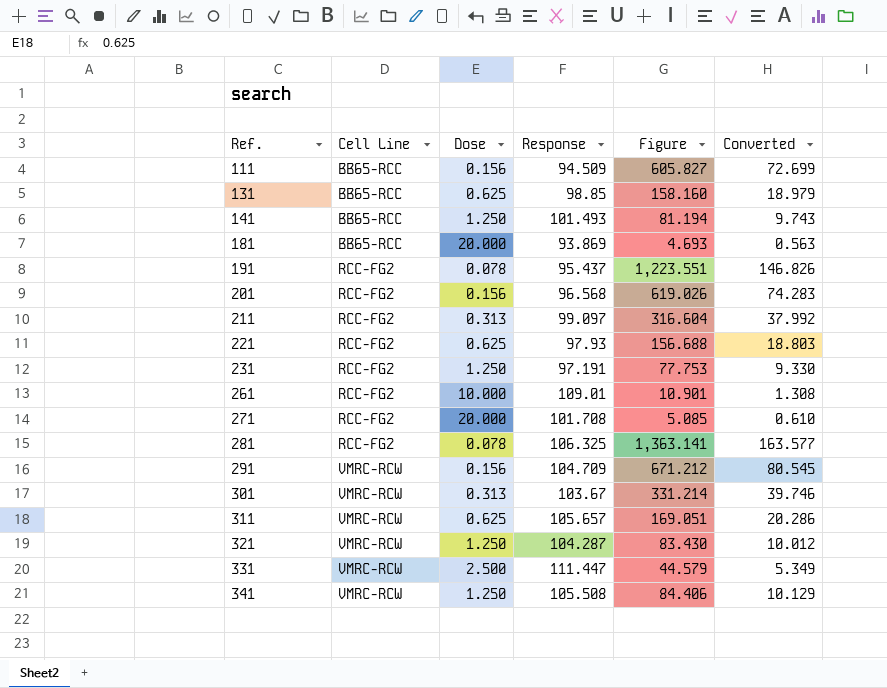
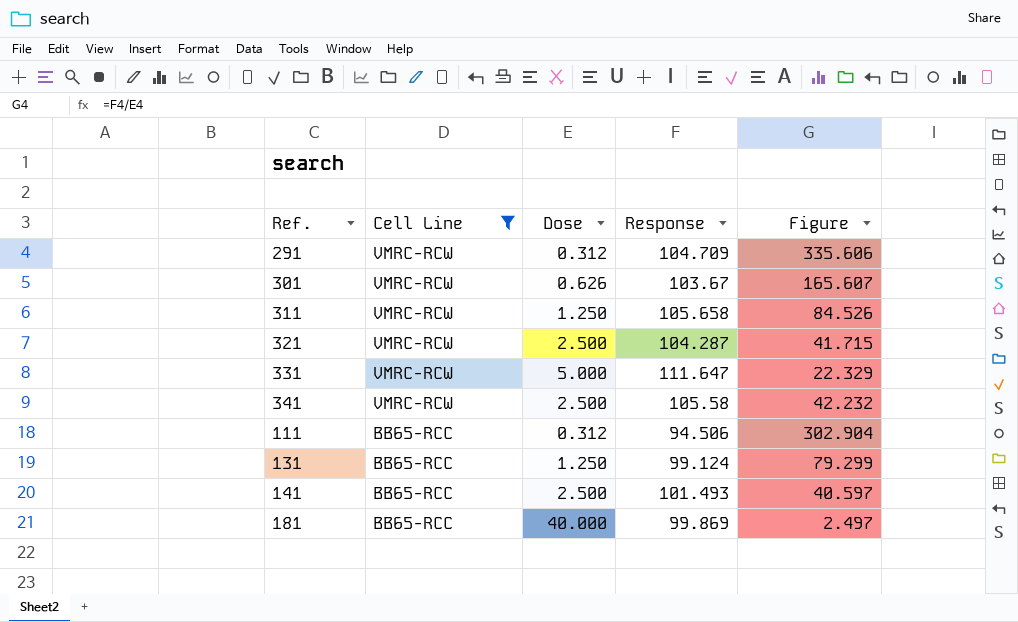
filter: none -> Cell Line != RCC-FG2
row order: Ref. ascending -> Cell Line descending
column Converted | formula: [Figure] * 0.12 -> none
291 | Dose: 0.156 -> 0.312
291 | Figure: 671.212 -> 335.606
301 | Dose: 0.313 -> 0.626
301 | Figure: 331.214 -> 165.607
311 | Dose: 0.625 -> 1.250
311 | Response: 105.657 -> 105.658
311 | Figure: 169.051 -> 84.526
321 | Dose: 1.250 -> 2.500
321 | Figure: 83.430 -> 41.715
331 | Dose: 2.500 -> 5.000
331 | Response: 111.447 -> 111.647
331 | Figure: 44.579 -> 22.329
341 | Dose: 1.250 -> 2.500
341 | Response: 105.508 -> 105.58
341 | Figure: 84.406 -> 42.232
111 | Dose: 0.156 -> 0.312
111 | Response: 94.509 -> 94.506
111 | Figure: 605.827 -> 302.904
131 | Dose: 0.625 -> 1.250
131 | Response: 98.85 -> 99.124
131 | Figure: 158.160 -> 79.299
141 | Dose: 1.250 -> 2.500
141 | Figure: 81.194 -> 40.597
181 | Dose: 20.000 -> 40.000
181 | Response: 93.869 -> 99.869
181 | Figure: 4.693 -> 2.497

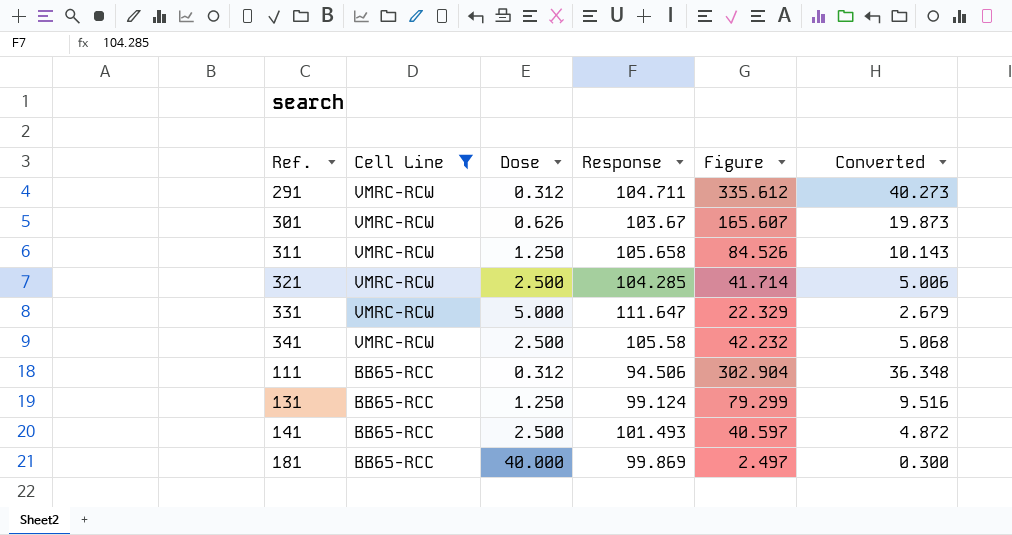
column Converted | formula: none -> [Figure] * 0.12
291 | Response: 104.709 -> 104.711
291 | Figure: 335.606 -> 335.612
321 | Response: 104.287 -> 104.285
321 | Figure: 41.715 -> 41.714

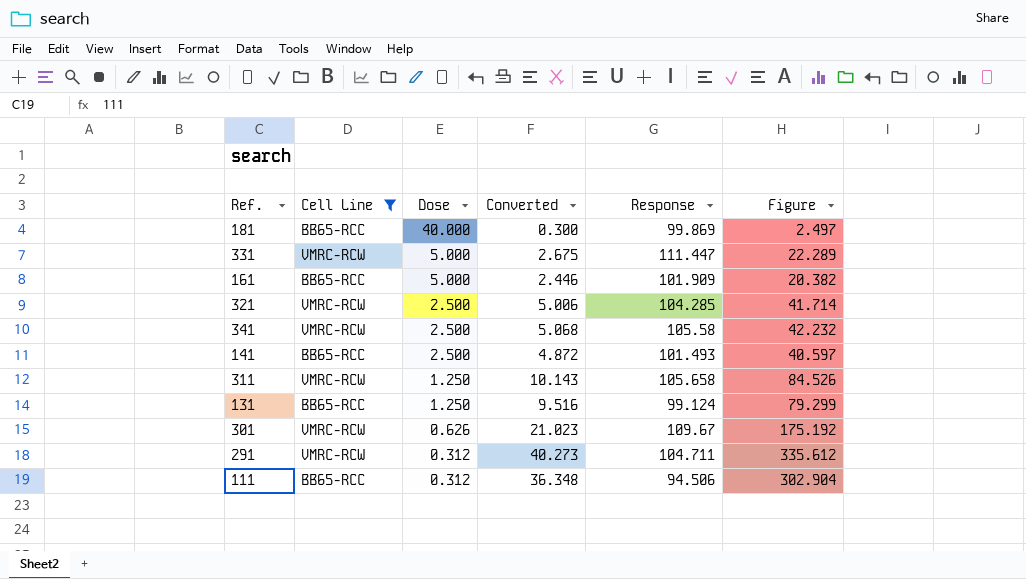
row order: Cell Line descending -> Dose descending
column Converted | position: 6 -> 4
331 | Converted: 2.679 -> 2.675
331 | Response: 111.647 -> 111.447
331 | Figure: 22.329 -> 22.289
row 161: none -> BB65-RCC | 5.000 | 2.446 | 101.909 | 20.382
301 | Converted: 19.873 -> 21.023
301 | Response: 103.67 -> 109.67
301 | Figure: 165.607 -> 175.192

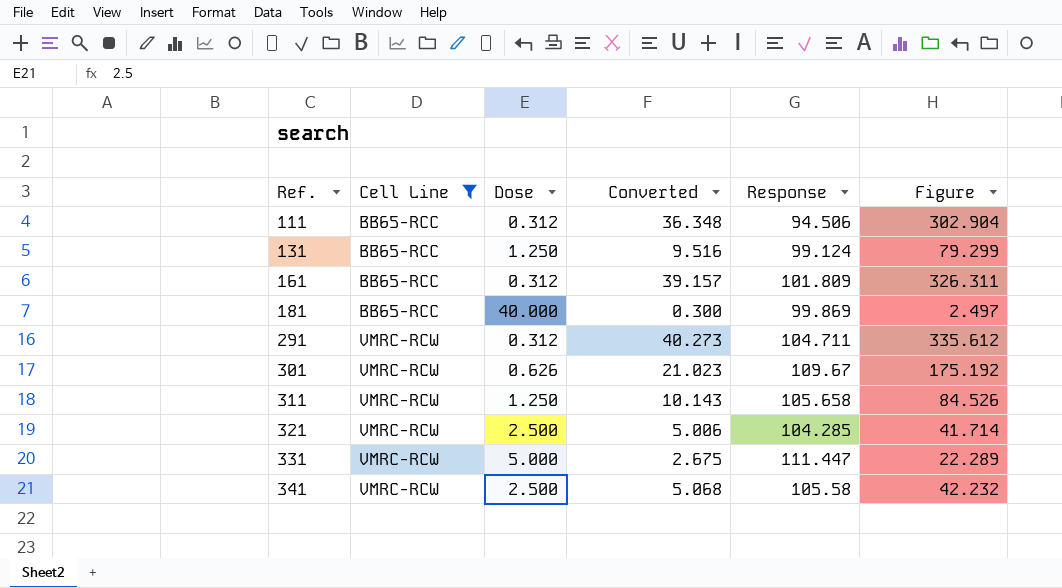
row order: Dose descending -> Ref. ascending
row 141: BB65-RCC | 2.500 | 4.872 | 101.493 | 40.597 -> none
161 | Dose: 5.000 -> 0.312
161 | Converted: 2.446 -> 39.157
161 | Response: 101.909 -> 101.809
161 | Figure: 20.382 -> 326.311

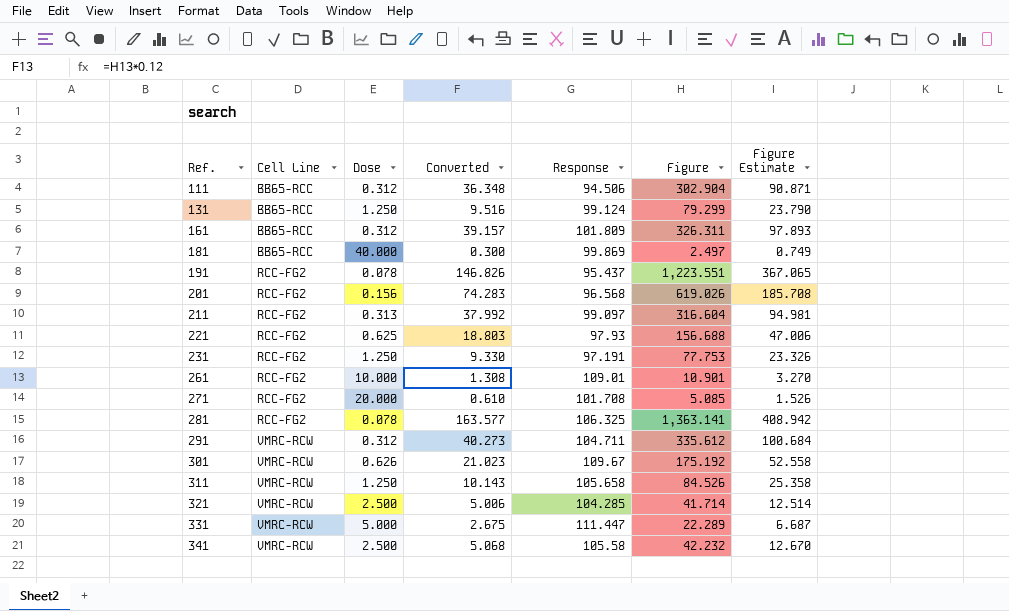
filter: Cell Line != RCC-FG2 -> none
column Figure Estimate | formula: none -> [Figure] * 0.3

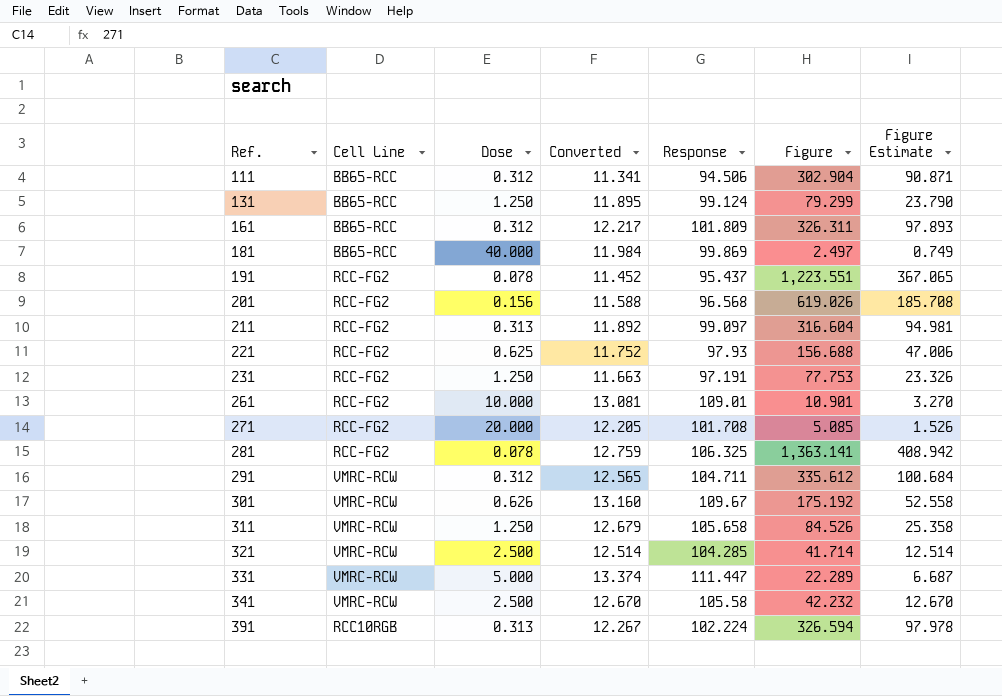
column Converted | formula: [Figure] * 0.12 -> [Response] * 0.12
row 391: none -> RCC10RGB | 0.313 | 12.267 | 102.224 | 326.594 | 97.978

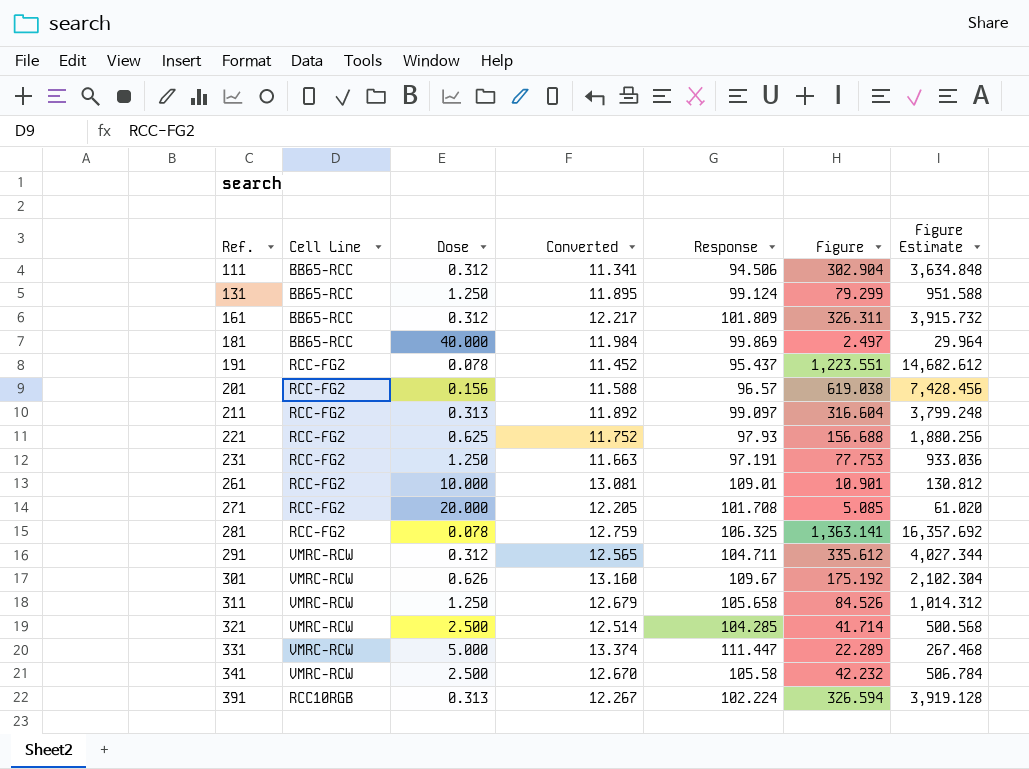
column Figure Estimate | formula: [Figure] * 0.3 -> [Figure] * 12
201 | Response: 96.568 -> 96.57
201 | Figure: 619.026 -> 619.038

